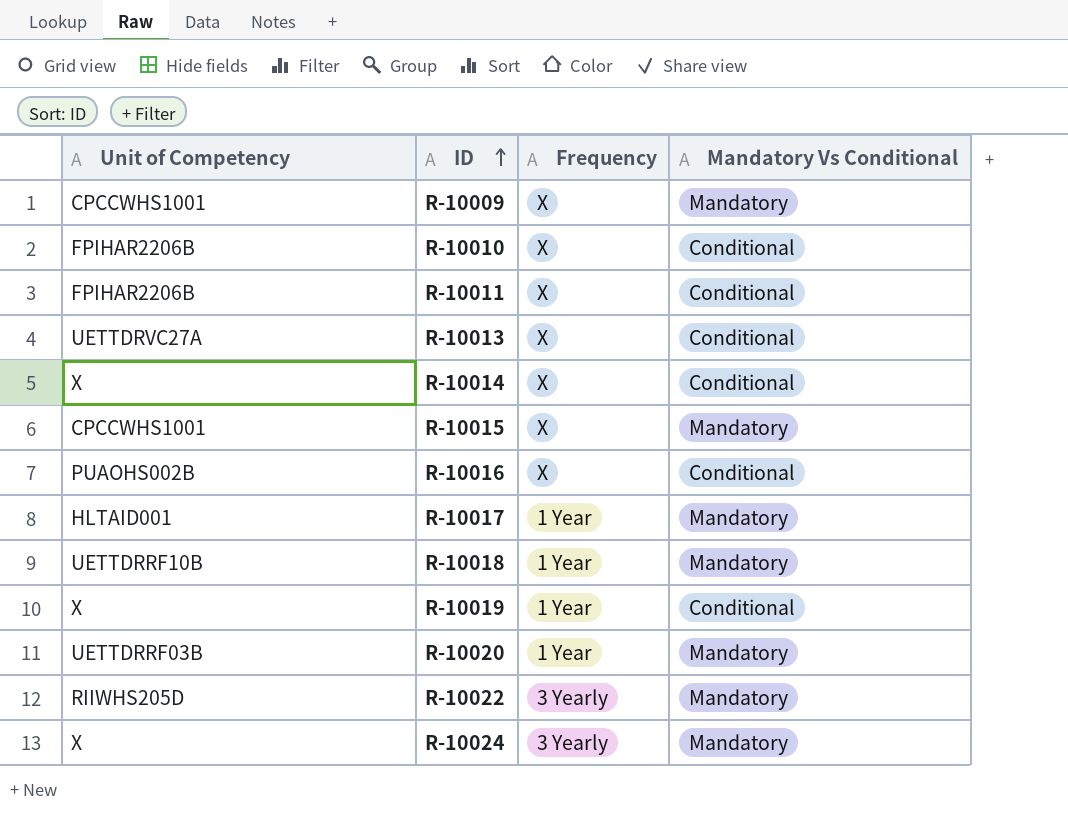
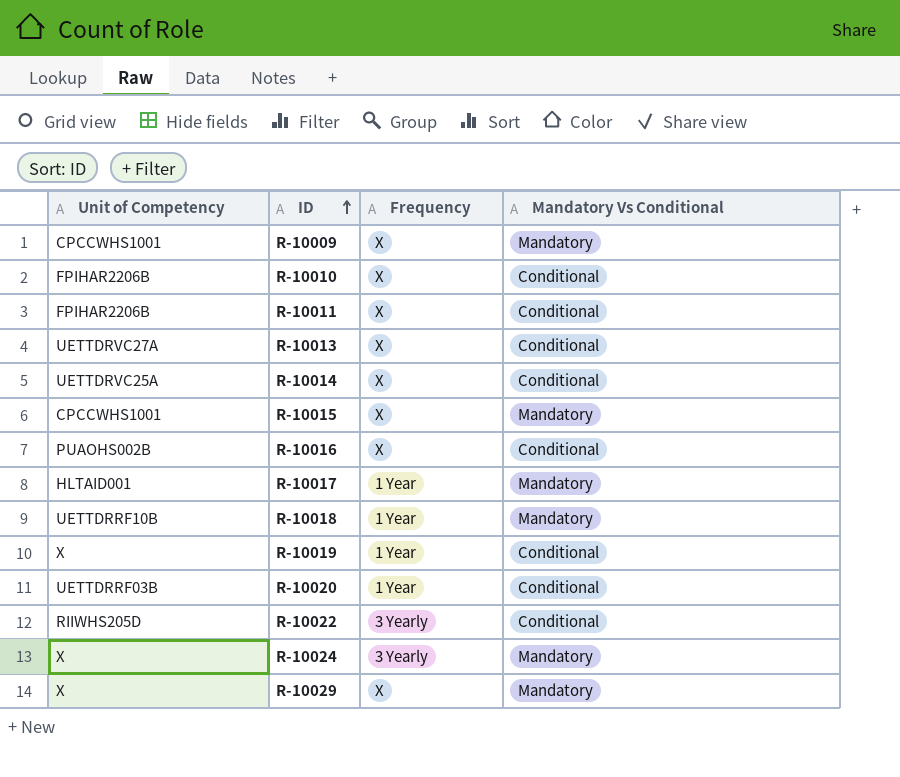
R-10014 | Unit of Competency: X -> UETTDRVC25A
R-10020 | Mandatory Vs Conditional: Mandatory -> Conditional
R-10022 | Mandatory Vs Conditional: Mandatory -> Conditional
row R-10029: none -> X | X | Mandatory

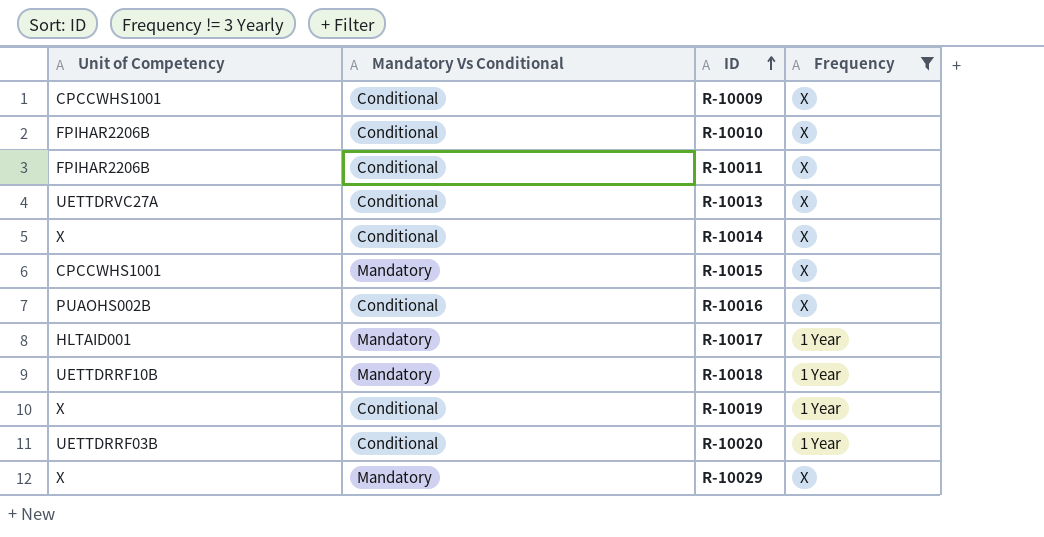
filter: none -> Frequency != 3 Yearly
column Mandatory Vs Conditional | position: 4 -> 2
R-10009 | Mandatory Vs Conditional: Mandatory -> Conditional
R-10014 | Unit of Competency: UETTDRVC25A -> X

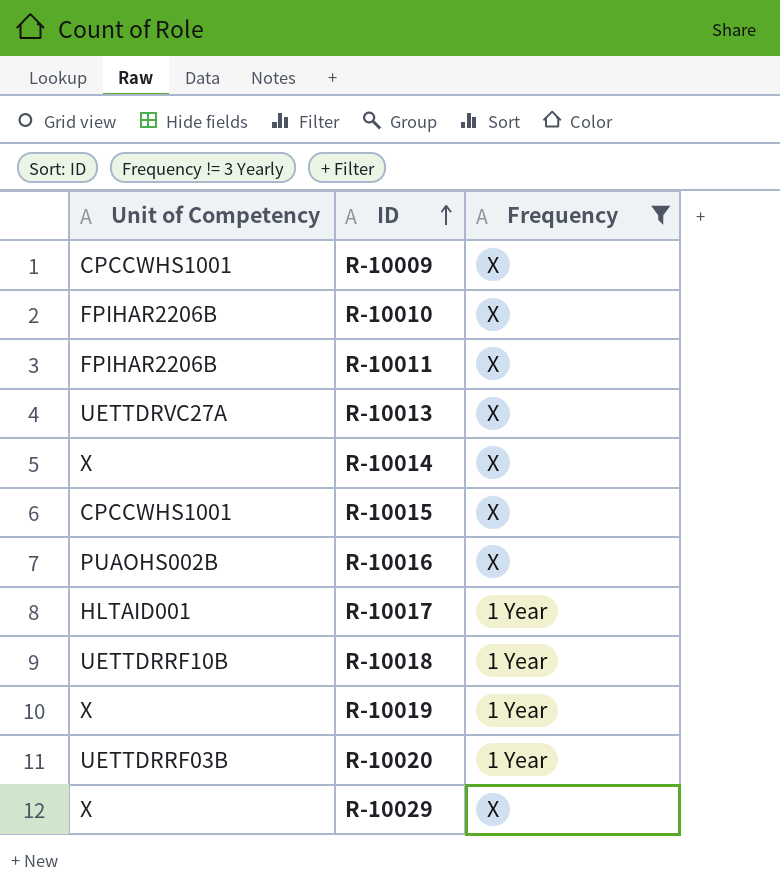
column Mandatory Vs Conditional | position: 2 -> none

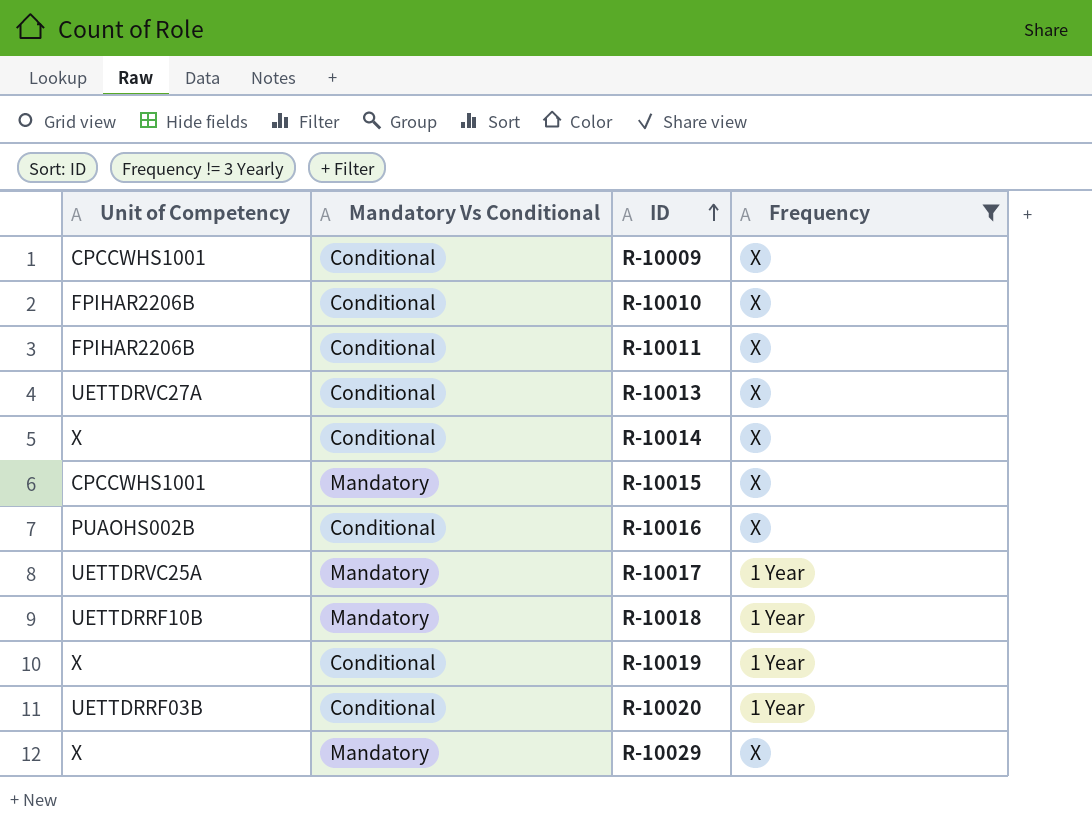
column Mandatory Vs Conditional | position: none -> 2
R-10017 | Unit of Competency: HLTAID001 -> UETTDRVC25A

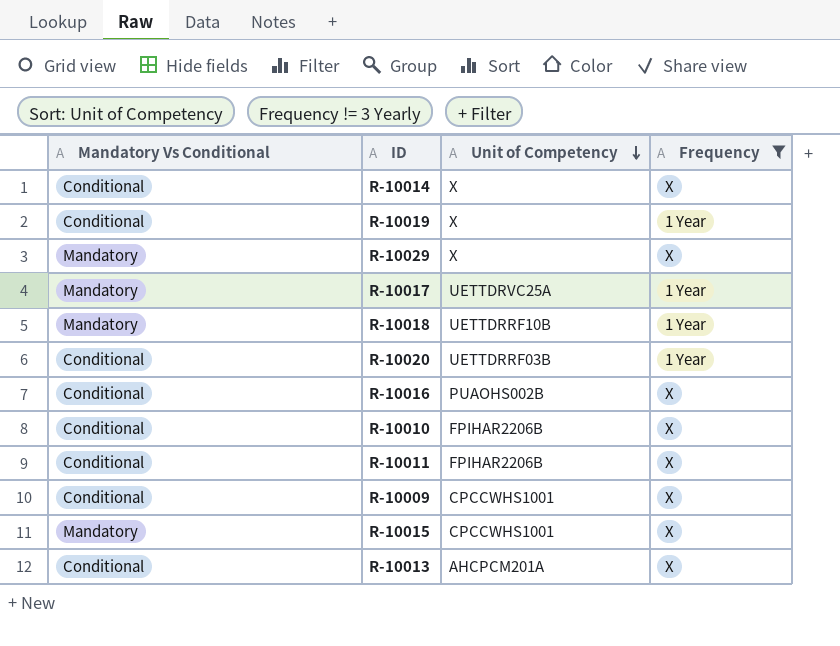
row order: ID ascending -> Unit of Competency descending
column Unit of Competency | position: 1 -> 3
R-10013 | Unit of Competency: UETTDRVC27A -> AHCPCM201A

